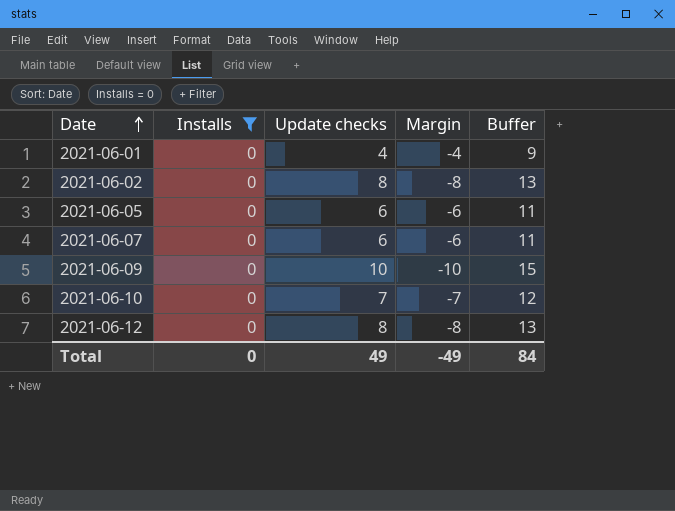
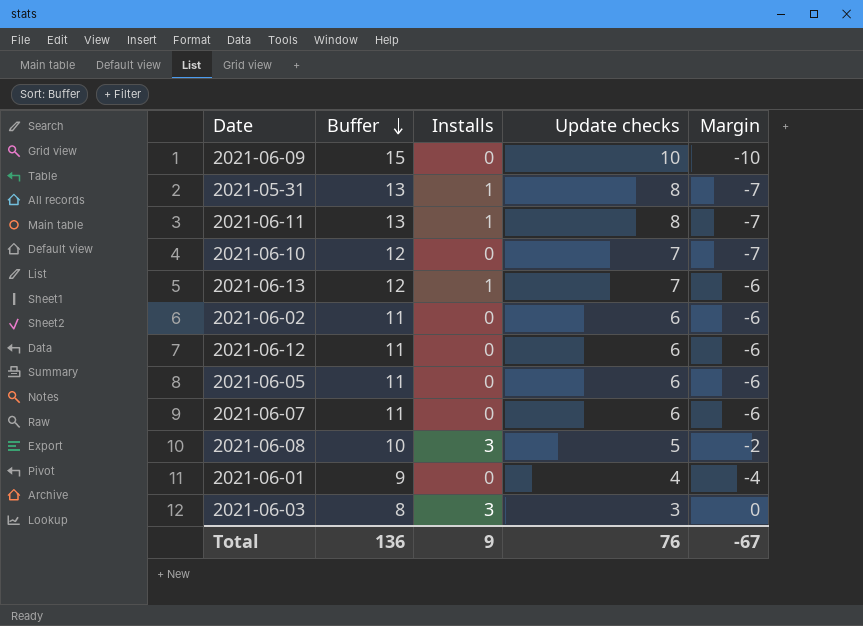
filter: Installs = 0 -> none
row order: Date ascending -> Buffer descending
column Buffer | position: 5 -> 2
2021-06-02 | Buffer: 13 -> 11
2021-06-02 | Update checks: 8 -> 6
2021-06-02 | Margin: -8 -> -6
2021-06-12 | Buffer: 13 -> 11
2021-06-12 | Update checks: 8 -> 6
2021-06-12 | Margin: -8 -> -6
Total | Buffer: 84 -> 136
Total | Installs: 0 -> 9
Total | Update checks: 49 -> 76
Total | Margin: -49 -> -67

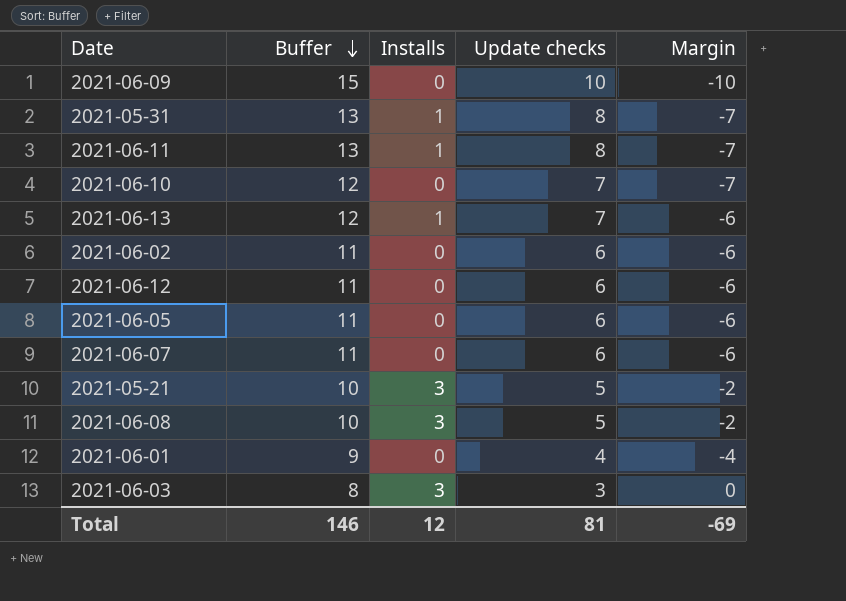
row 2021-05-21: none -> 10 | 3 | 5 | -2
Total | Buffer: 136 -> 146
Total | Installs: 9 -> 12
Total | Update checks: 76 -> 81
Total | Margin: -67 -> -69

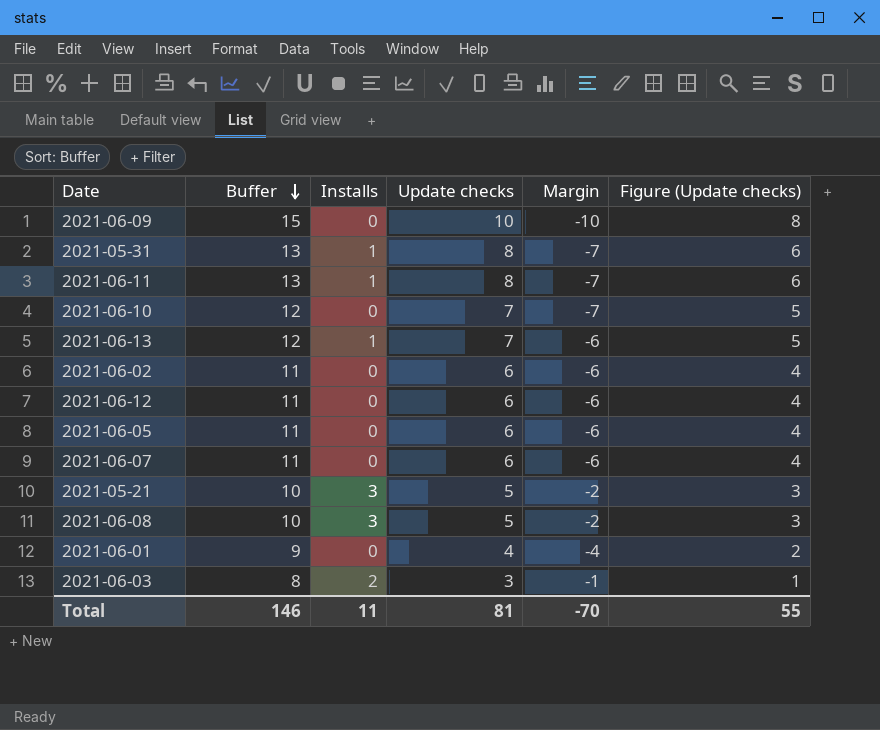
column Figure (Update checks) | formula: none -> [Update checks] - 2
2021-06-03 | Installs: 3 -> 2
2021-06-03 | Margin: 0 -> -1
Total | Installs: 12 -> 11
Total | Margin: -69 -> -70

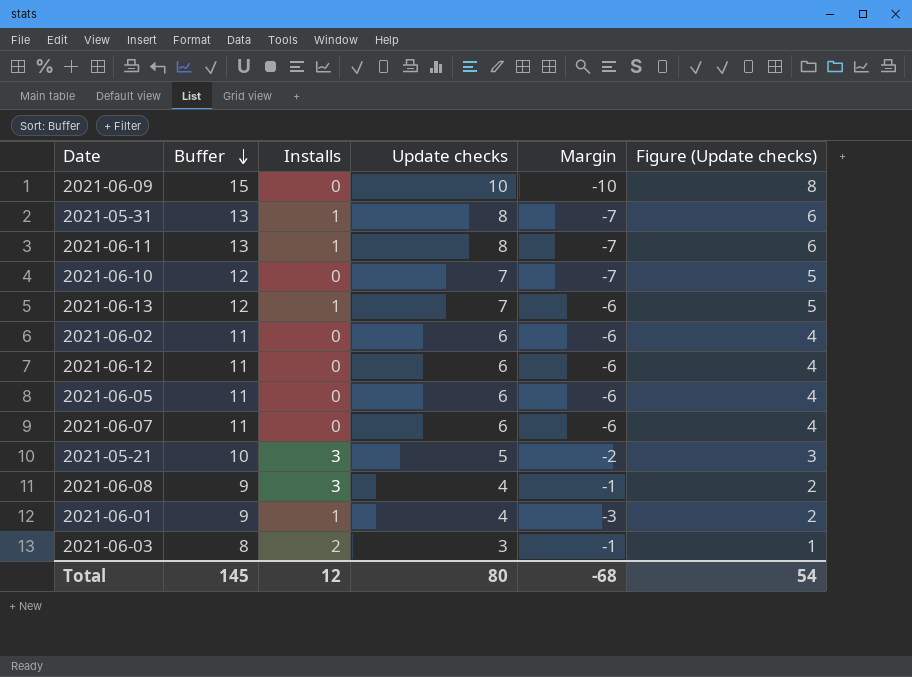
2021-06-08 | Buffer: 10 -> 9
2021-06-08 | Update checks: 5 -> 4
2021-06-08 | Margin: -2 -> -1
2021-06-08 | Figure (Update checks): 3 -> 2
2021-06-01 | Installs: 0 -> 1
2021-06-01 | Margin: -4 -> -3
Total | Buffer: 146 -> 145
Total | Installs: 11 -> 12
Total | Update checks: 81 -> 80
Total | Margin: -70 -> -68
Total | Figure (Update checks): 55 -> 54

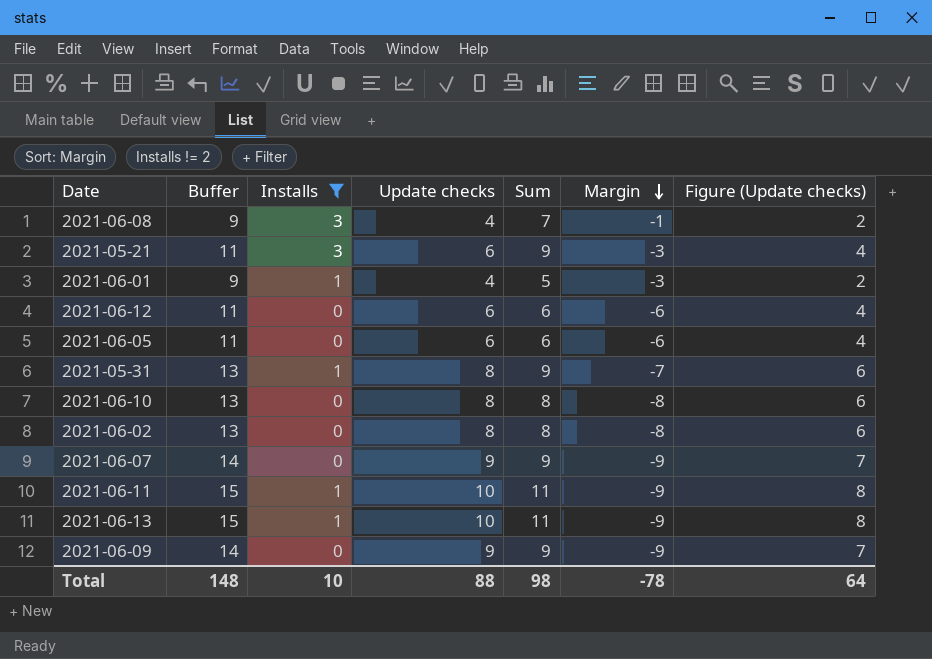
filter: none -> Installs != 2
row order: Buffer descending -> Margin descending
column Sum | formula: none -> [Installs] + [Update checks]
2021-05-21 | Buffer: 10 -> 11
2021-05-21 | Update checks: 5 -> 6
2021-05-21 | Margin: -2 -> -3
2021-05-21 | Figure (Update checks): 3 -> 4
2021-06-10 | Buffer: 12 -> 13
2021-06-10 | Update checks: 7 -> 8
2021-06-10 | Margin: -7 -> -8
2021-06-10 | Figure (Update checks): 5 -> 6
2021-06-02 | Buffer: 11 -> 13
2021-06-02 | Update checks: 6 -> 8
2021-06-02 | Margin: -6 -> -8
2021-06-02 | Figure (Update checks): 4 -> 6
2021-06-07 | Buffer: 11 -> 14
2021-06-07 | Update checks: 6 -> 9
2021-06-07 | Margin: -6 -> -9
2021-06-07 | Figure (Update checks): 4 -> 7
2021-06-11 | Buffer: 13 -> 15
2021-06-11 | Update checks: 8 -> 10
2021-06-11 | Margin: -7 -> -9
2021-06-11 | Figure (Update checks): 6 -> 8
2021-06-13 | Buffer: 12 -> 15
2021-06-13 | Update checks: 7 -> 10
2021-06-13 | Margin: -6 -> -9
2021-06-13 | Figure (Update checks): 5 -> 8
2021-06-09 | Buffer: 15 -> 14
2021-06-09 | Update checks: 10 -> 9
2021-06-09 | Margin: -10 -> -9
2021-06-09 | Figure (Update checks): 8 -> 7
Total | Buffer: 145 -> 148
Total | Installs: 12 -> 10
Total | Update checks: 80 -> 88
Total | Margin: -68 -> -78
Total | Figure (Update checks): 54 -> 64

